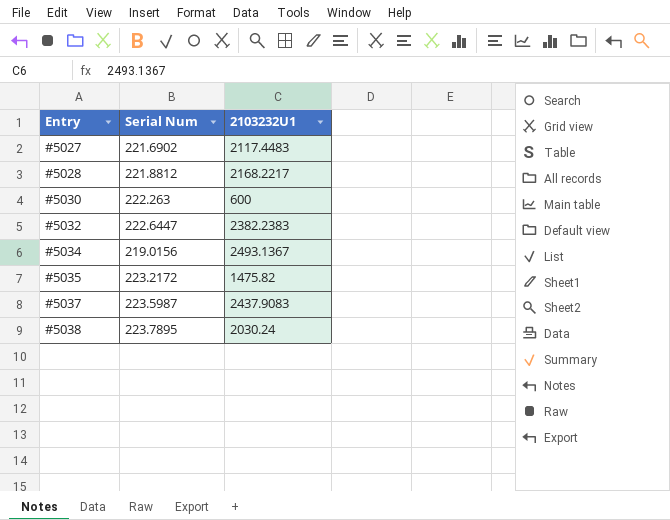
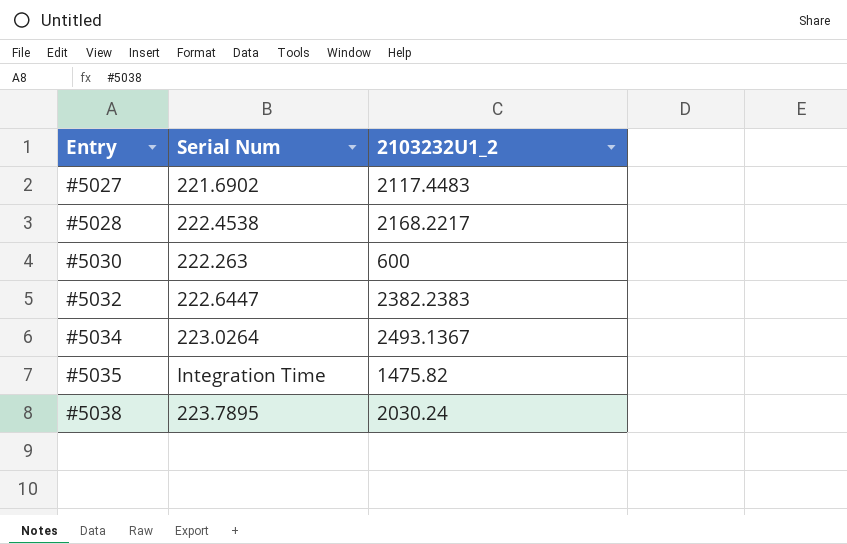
column name: 2103232U1 -> 2103232U1_2
row #5037: 223.5987 | 2437.9083 -> none
#5028 | Serial Num: 221.8812 -> 222.4538
#5034 | Serial Num: 219.0156 -> 223.0264
#5035 | Serial Num: 223.2172 -> Integration Time

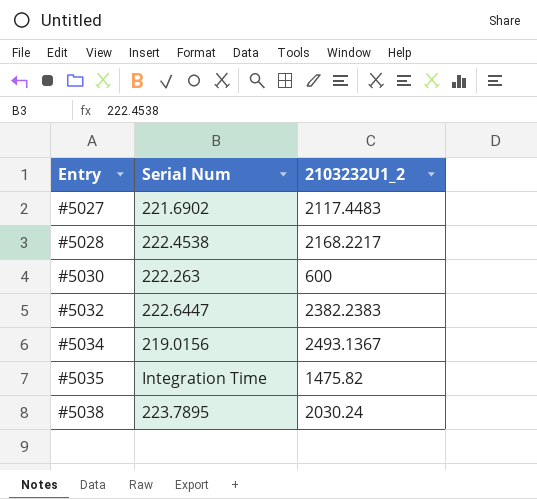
#5034 | Serial Num: 223.0264 -> 219.0156

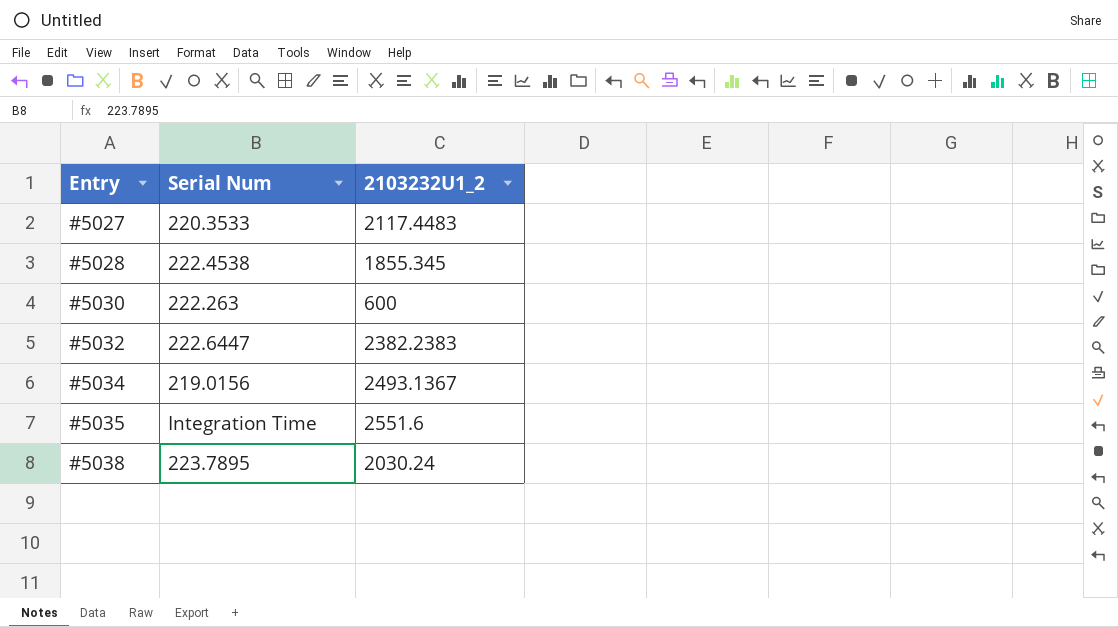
#5027 | Serial Num: 221.6902 -> 220.3533
#5028 | 2103232U1_2: 2168.2217 -> 1855.345
#5035 | 2103232U1_2: 1475.82 -> 2551.6

